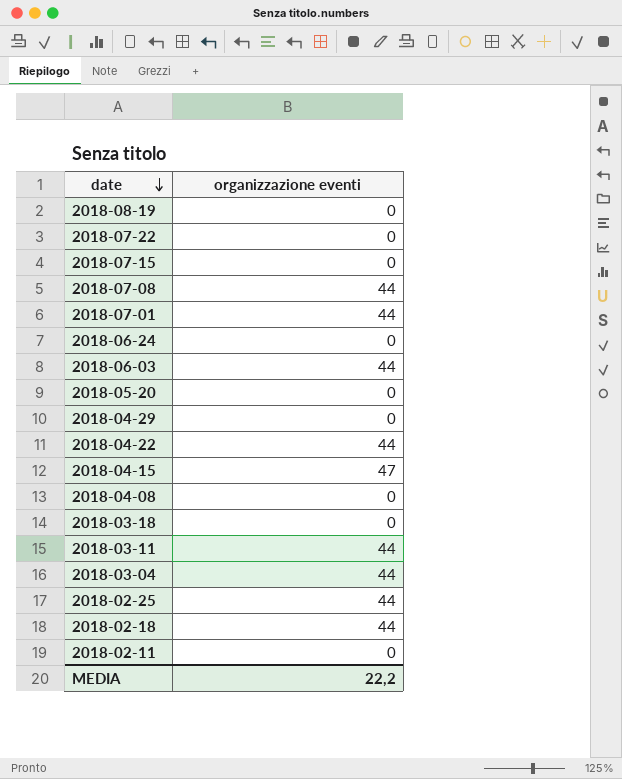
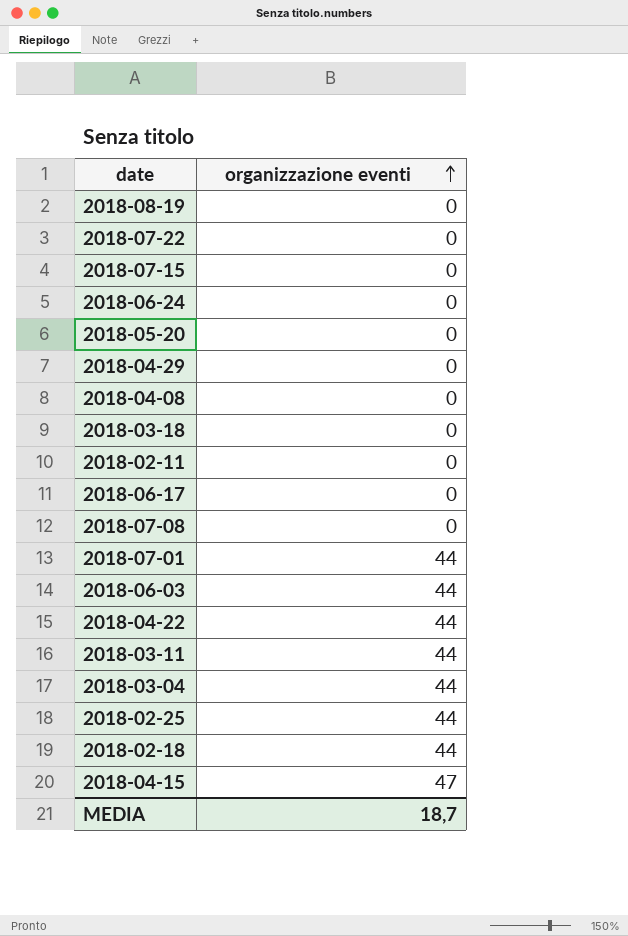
row order: date descending -> organizzazione eventi ascending
row 2018-06-17: none -> 0
2018-07-08 | organizzazione eventi: 44 -> 0
MEDIA | organizzazione eventi: 22,2 -> 18,7

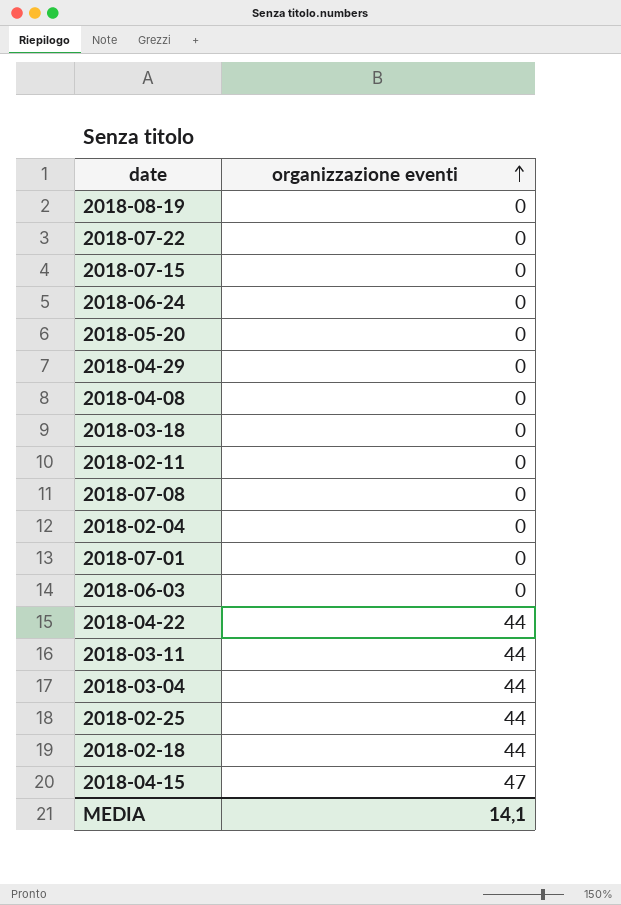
row 2018-06-17: 0 -> none
row 2018-02-04: none -> 0
2018-07-01 | organizzazione eventi: 44 -> 0
2018-06-03 | organizzazione eventi: 44 -> 0
MEDIA | organizzazione eventi: 18,7 -> 14,1

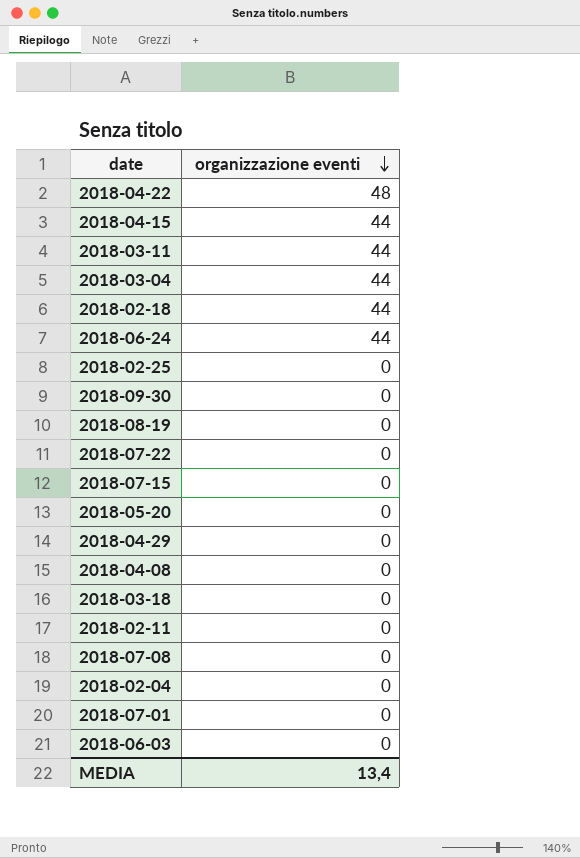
row order: organizzazione eventi ascending -> organizzazione eventi descending
2018-04-22 | organizzazione eventi: 44 -> 48
2018-04-15 | organizzazione eventi: 47 -> 44
2018-06-24 | organizzazione eventi: 0 -> 44
2018-02-25 | organizzazione eventi: 44 -> 0
row 2018-09-30: none -> 0
MEDIA | organizzazione eventi: 14,1 -> 13,4

